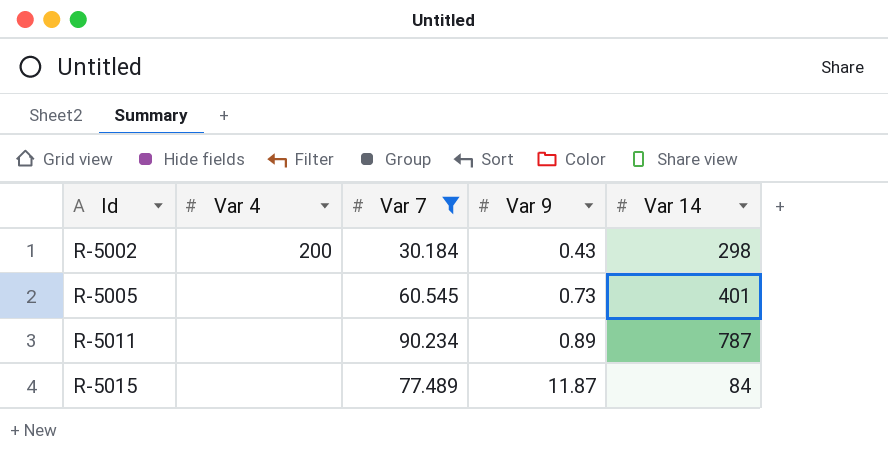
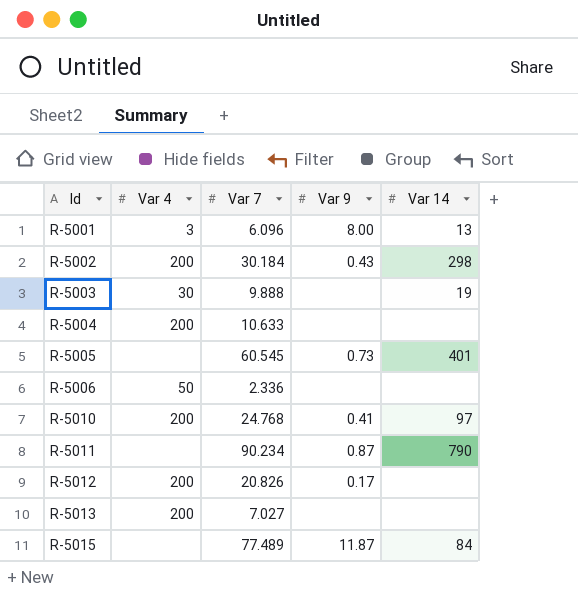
filter: Var 7 >= 30.184 -> none
R-5011 | Var 9: 0.89 -> 0.87
R-5011 | Var 14: 787 -> 790

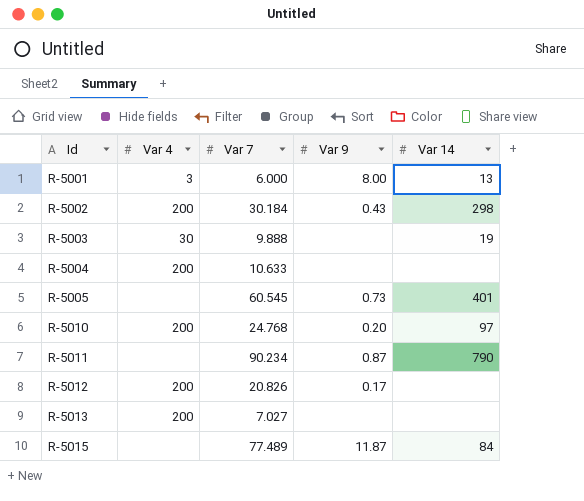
row R-5006: 50 | 2.336 | none | none -> none
R-5001 | Var 7: 6.096 -> 6.000
R-5010 | Var 9: 0.41 -> 0.20

